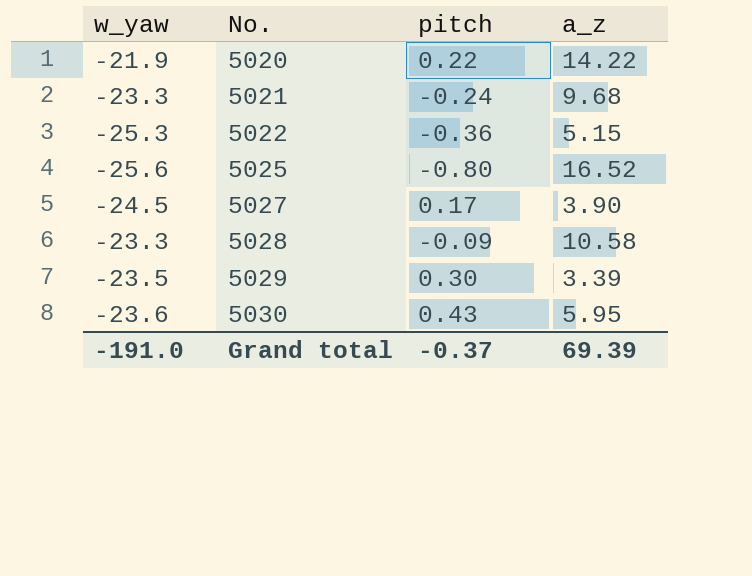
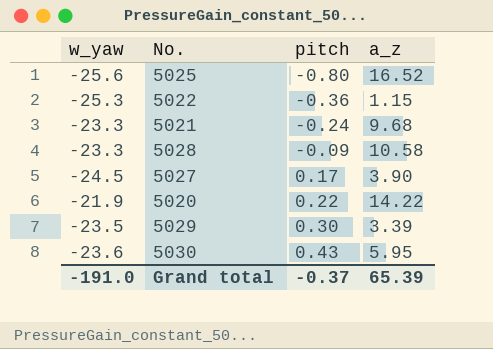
row order: No. ascending -> pitch ascending
5022 | a_z: 5.15 -> 1.15
Grand total | a_z: 69.39 -> 65.39

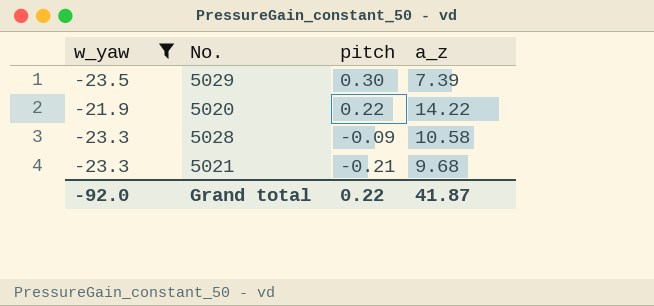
filter: none -> w_yaw >= -23.5
row order: pitch ascending -> pitch descending
5029 | a_z: 3.39 -> 7.39
5021 | pitch: -0.24 -> -0.21
Grand total | w_yaw: -191.0 -> -92.0
Grand total | pitch: -0.37 -> 0.22
Grand total | a_z: 65.39 -> 41.87

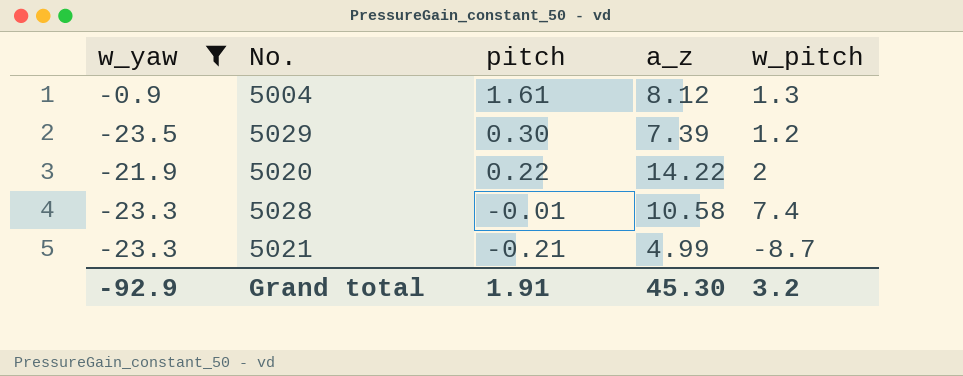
column w_pitch | position: none -> 5
row 5004: none -> -0.9 | 1.61 | 8.12 | 1.3
5028 | pitch: -0.09 -> -0.01
5021 | a_z: 9.68 -> 4.99
Grand total | w_yaw: -92.0 -> -92.9
Grand total | pitch: 0.22 -> 1.91
Grand total | a_z: 41.87 -> 45.30

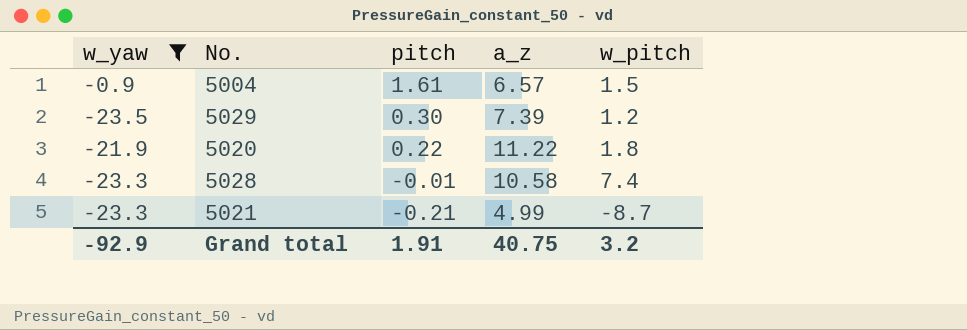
5004 | a_z: 8.12 -> 6.57
5004 | w_pitch: 1.3 -> 1.5
5020 | a_z: 14.22 -> 11.22
5020 | w_pitch: 2 -> 1.8
Grand total | a_z: 45.30 -> 40.75

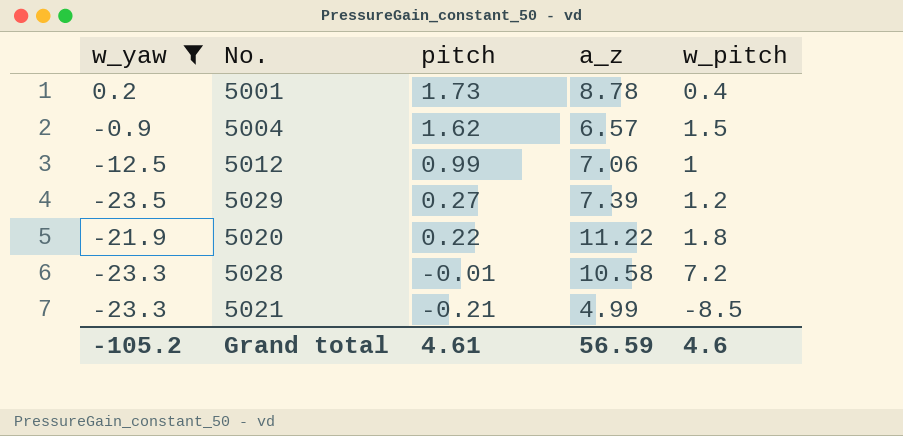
row 5001: none -> 0.2 | 1.73 | 8.78 | 0.4
5004 | pitch: 1.61 -> 1.62
row 5012: none -> -12.5 | 0.99 | 7.06 | 1
5029 | pitch: 0.30 -> 0.27
5028 | w_pitch: 7.4 -> 7.2
5021 | w_pitch: -8.7 -> -8.5
Grand total | w_yaw: -92.9 -> -105.2
Grand total | pitch: 1.91 -> 4.61
Grand total | a_z: 40.75 -> 56.59
Grand total | w_pitch: 3.2 -> 4.6

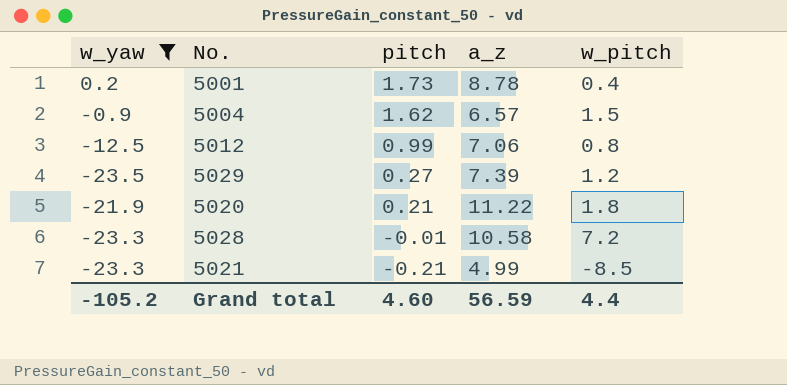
5012 | w_pitch: 1 -> 0.8
5020 | pitch: 0.22 -> 0.21
Grand total | pitch: 4.61 -> 4.60
Grand total | w_pitch: 4.6 -> 4.4

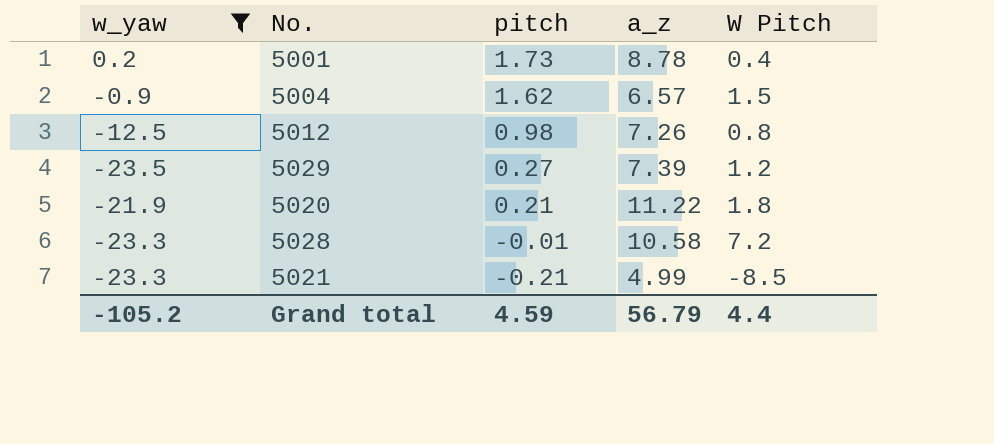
column name: w_pitch -> W Pitch
5012 | pitch: 0.99 -> 0.98
5012 | a_z: 7.06 -> 7.26
Grand total | pitch: 4.60 -> 4.59
Grand total | a_z: 56.59 -> 56.79

